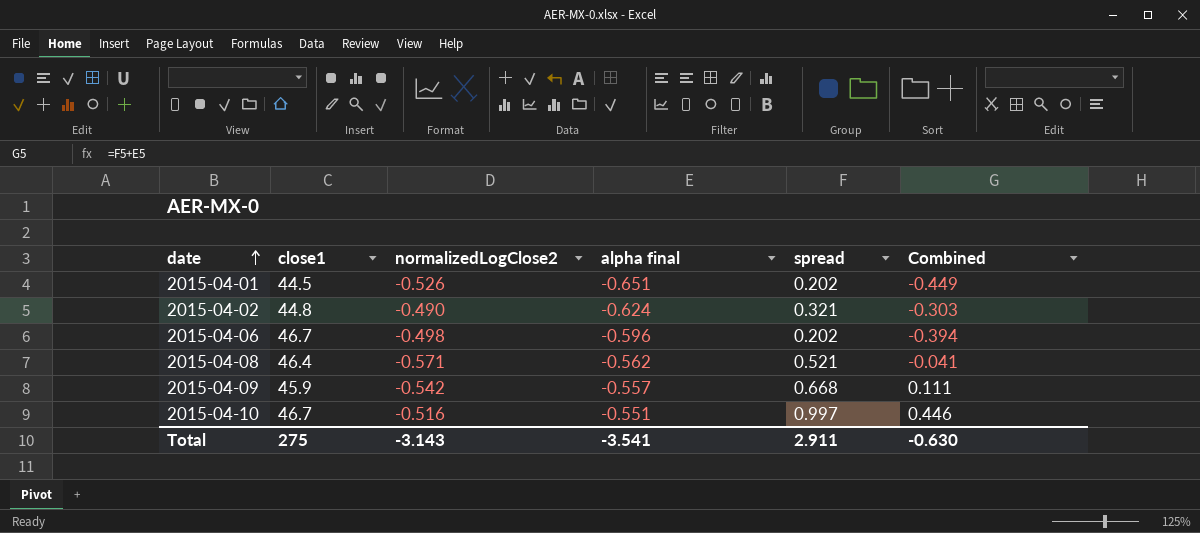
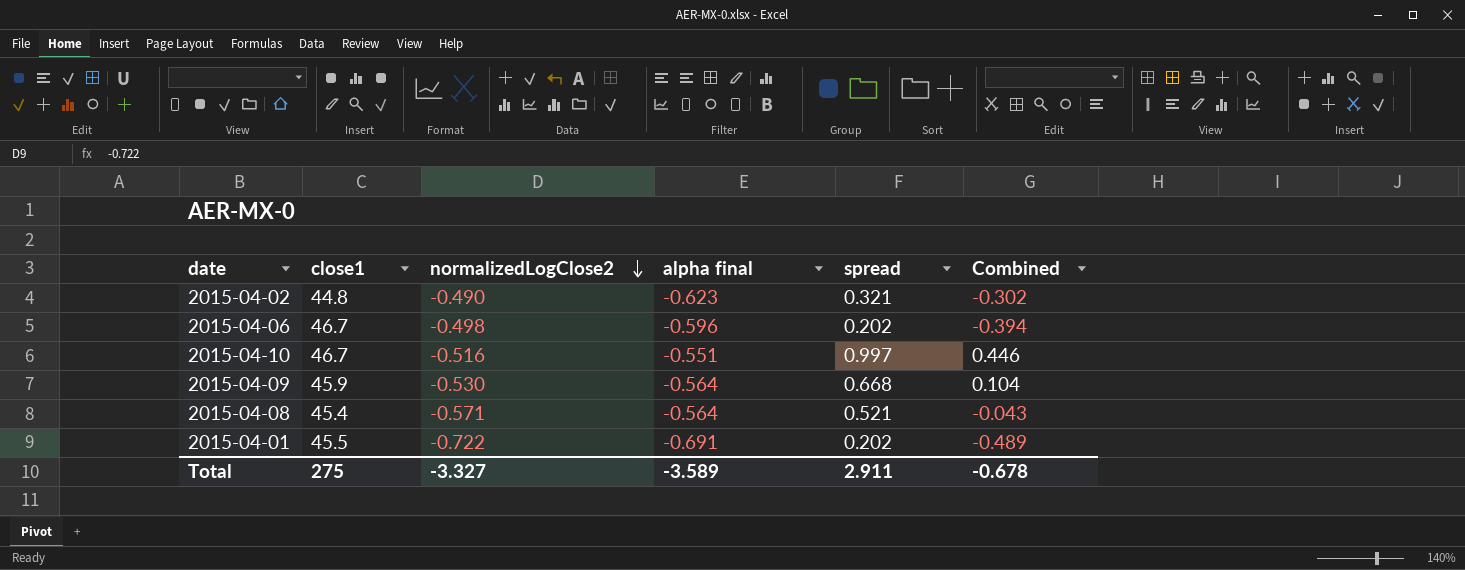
row order: date ascending -> normalizedLogClose2 descending
2015-04-02 | alpha final: -0.624 -> -0.623
2015-04-02 | Combined: -0.303 -> -0.302
2015-04-09 | normalizedLogClose2: -0.542 -> -0.530
2015-04-09 | alpha final: -0.557 -> -0.564
2015-04-09 | Combined: 0.111 -> 0.104
2015-04-08 | close1: 46.4 -> 45.4
2015-04-08 | alpha final: -0.562 -> -0.564
2015-04-08 | Combined: -0.041 -> -0.043
2015-04-01 | close1: 44.5 -> 45.5
2015-04-01 | normalizedLogClose2: -0.526 -> -0.722
2015-04-01 | alpha final: -0.651 -> -0.691
2015-04-01 | Combined: -0.449 -> -0.489
Total | normalizedLogClose2: -3.143 -> -3.327
Total | alpha final: -3.541 -> -3.589
Total | Combined: -0.630 -> -0.678

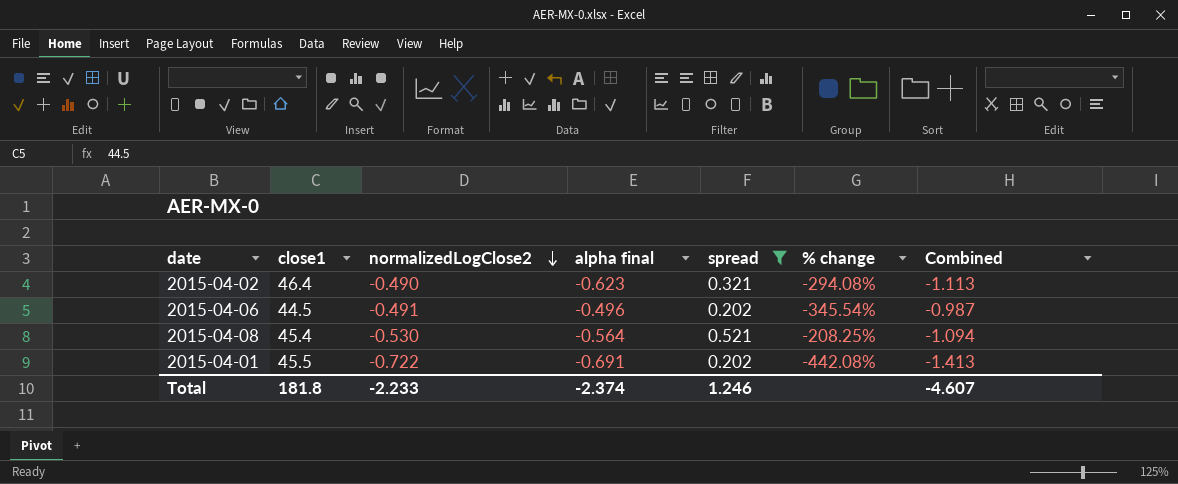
filter: none -> spread <= 0.521
column % change | formula: none -> ([alpha final] - [spread]) / [spread]
column Combined | formula: [alpha final] + [spread] -> [normalizedLogClose2] + [alpha final]
2015-04-02 | close1: 44.8 -> 46.4
2015-04-06 | close1: 46.7 -> 44.5
2015-04-06 | normalizedLogClose2: -0.498 -> -0.491
2015-04-06 | alpha final: -0.596 -> -0.496
2015-04-08 | normalizedLogClose2: -0.571 -> -0.530
Total | close1: 275 -> 181.8
Total | normalizedLogClose2: -3.327 -> -2.233
Total | alpha final: -3.589 -> -2.374
Total | spread: 2.911 -> 1.246
Total | Combined: -0.678 -> -4.607

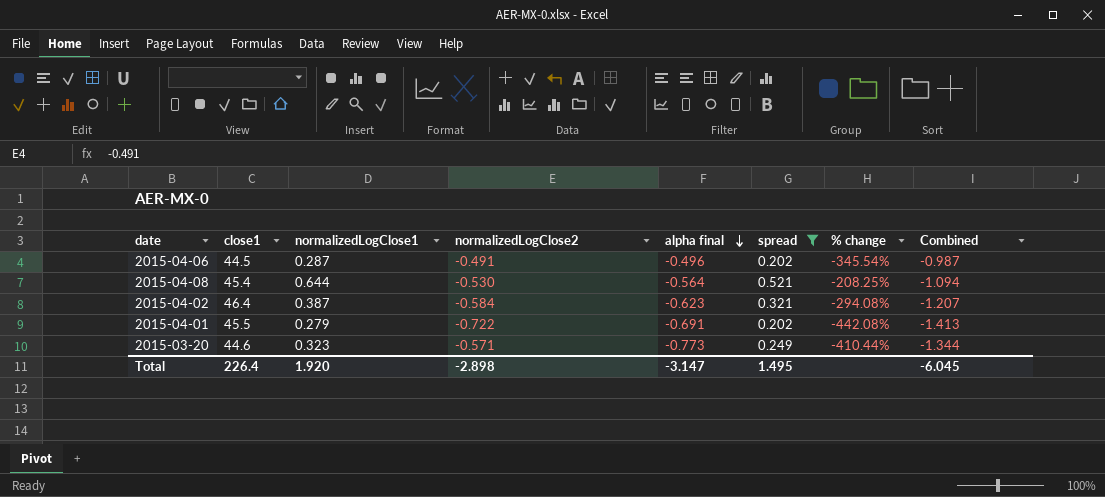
row order: normalizedLogClose2 descending -> alpha final descending
column normalizedLogClose1 | position: none -> 3
2015-04-02 | normalizedLogClose2: -0.490 -> -0.584
2015-04-02 | Combined: -1.113 -> -1.207
row 2015-03-20: none -> 44.6 | 0.323 | -0.571 | -0.773 | 0.249 | -410.44% | -1.344
Total | close1: 181.8 -> 226.4
Total | normalizedLogClose2: -2.233 -> -2.898
Total | alpha final: -2.374 -> -3.147
Total | spread: 1.246 -> 1.495
Total | Combined: -4.607 -> -6.045

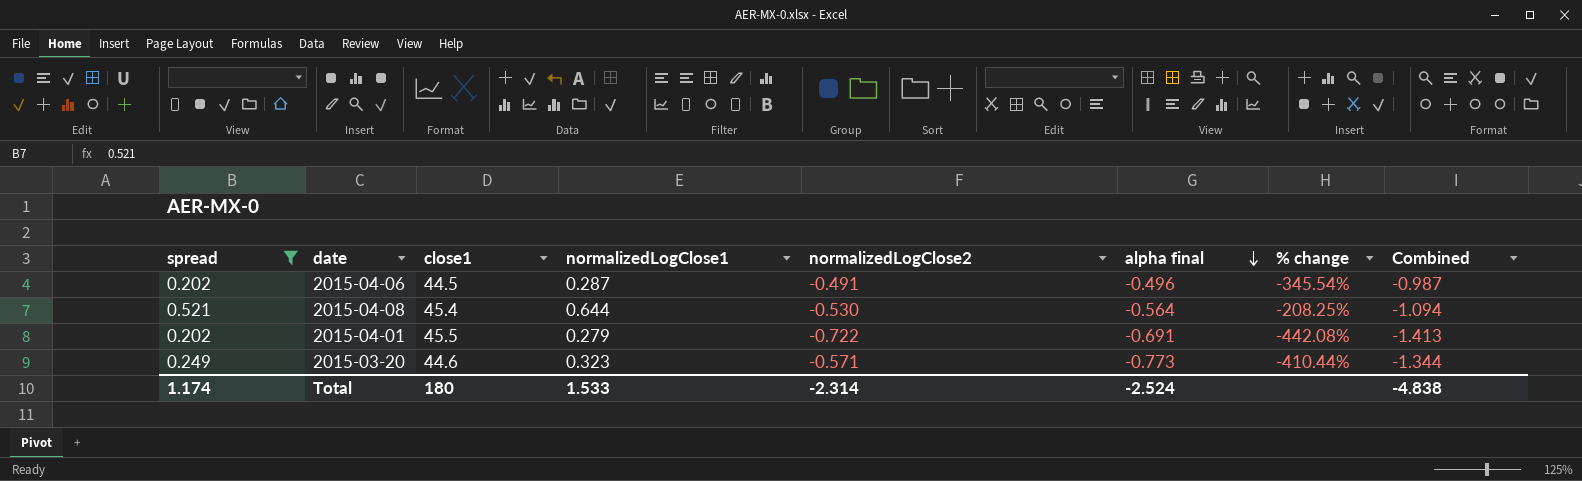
column spread | position: 6 -> 1
row 2015-04-02: 46.4 | 0.387 | -0.584 | -0.623 | 0.321 | -294.08% | -1.207 -> none
Total | spread: 1.495 -> 1.174
Total | close1: 226.4 -> 180
Total | normalizedLogClose1: 1.920 -> 1.533
Total | normalizedLogClose2: -2.898 -> -2.314
Total | alpha final: -3.147 -> -2.524
Total | Combined: -6.045 -> -4.838

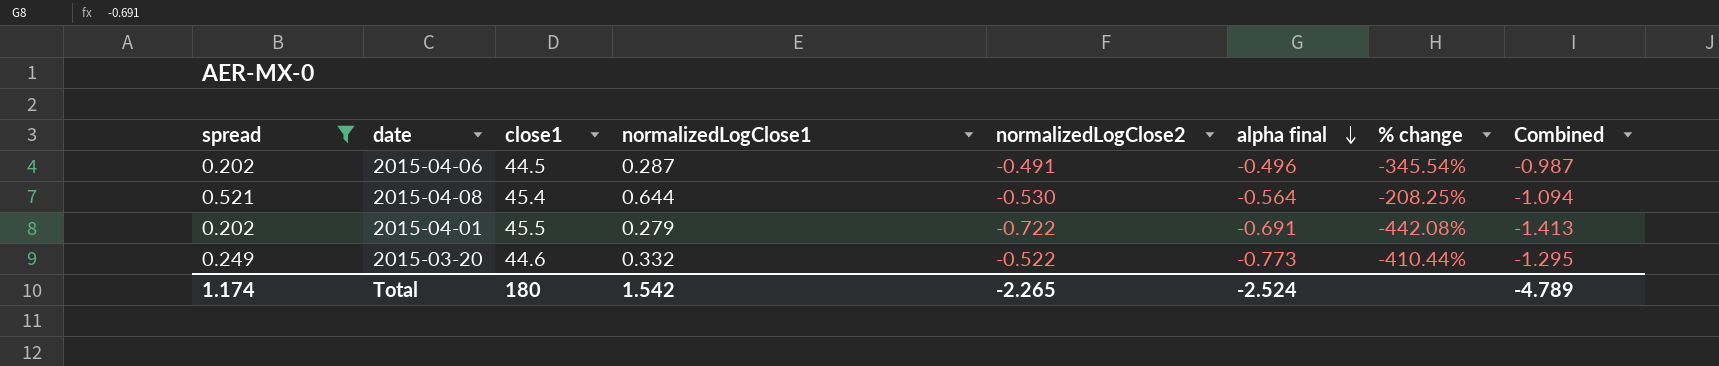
2015-03-20 | normalizedLogClose1: 0.323 -> 0.332
2015-03-20 | normalizedLogClose2: -0.571 -> -0.522
2015-03-20 | Combined: -1.344 -> -1.295
Total | normalizedLogClose1: 1.533 -> 1.542
Total | normalizedLogClose2: -2.314 -> -2.265
Total | Combined: -4.838 -> -4.789

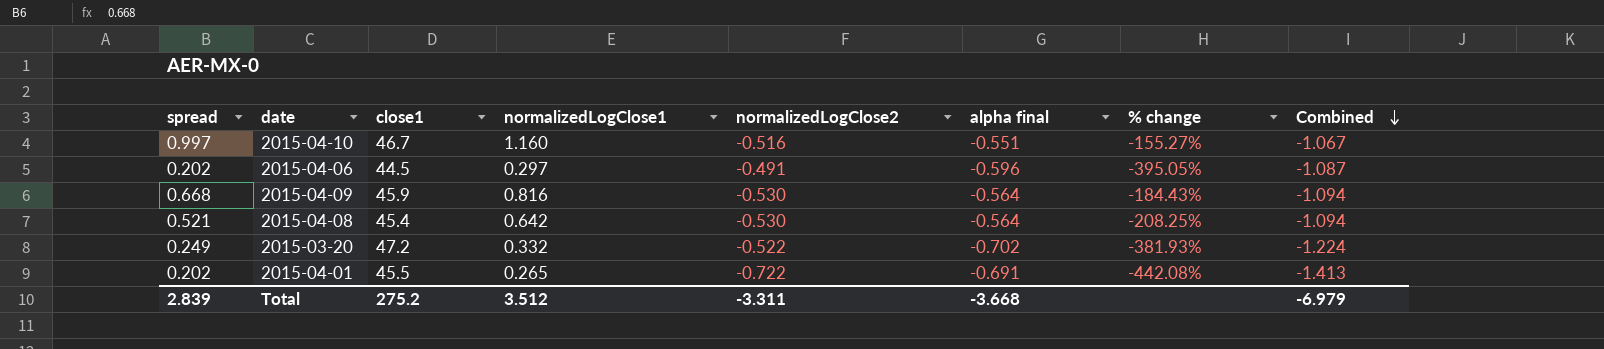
filter: spread <= 0.521 -> none
row order: alpha final descending -> Combined descending
2015-04-06 | normalizedLogClose1: 0.287 -> 0.297
2015-04-06 | alpha final: -0.496 -> -0.596
2015-04-06 | % change: -345.54% -> -395.05%
2015-04-06 | Combined: -0.987 -> -1.087
2015-04-08 | normalizedLogClose1: 0.644 -> 0.642
2015-03-20 | close1: 44.6 -> 47.2
2015-03-20 | alpha final: -0.773 -> -0.702
2015-03-20 | % change: -410.44% -> -381.93%
2015-03-20 | Combined: -1.295 -> -1.224
2015-04-01 | normalizedLogClose1: 0.279 -> 0.265
Total | spread: 1.174 -> 2.839
Total | close1: 180 -> 275.2
Total | normalizedLogClose1: 1.542 -> 3.512
Total | normalizedLogClose2: -2.265 -> -3.311
Total | alpha final: -2.524 -> -3.668
Total | Combined: -4.789 -> -6.979

